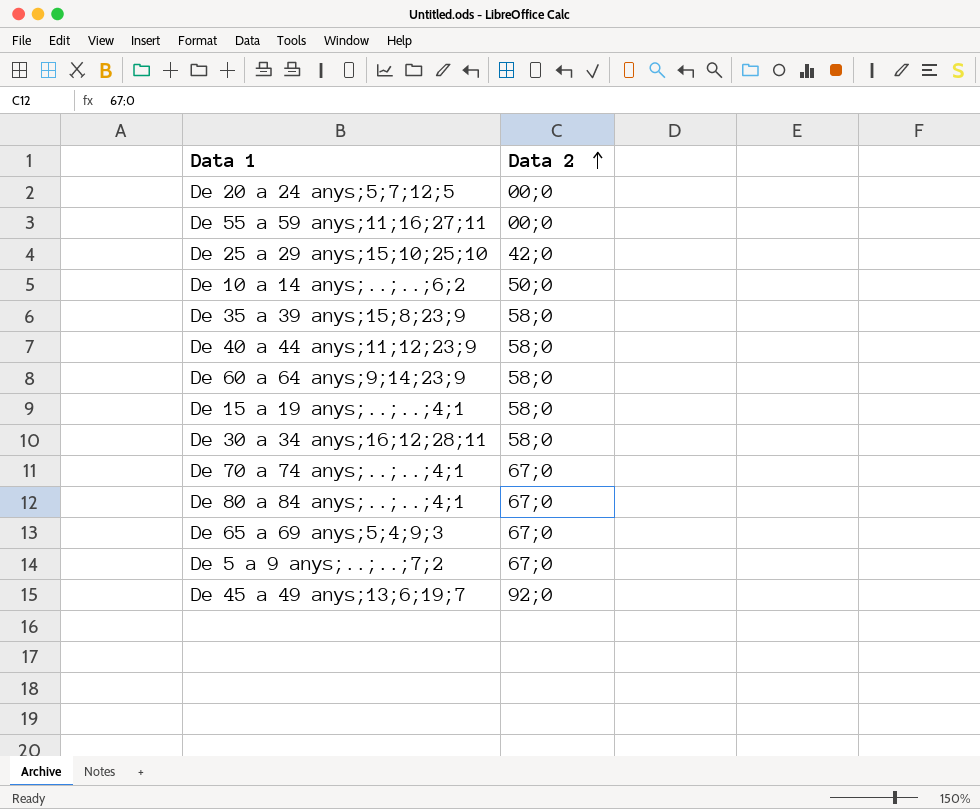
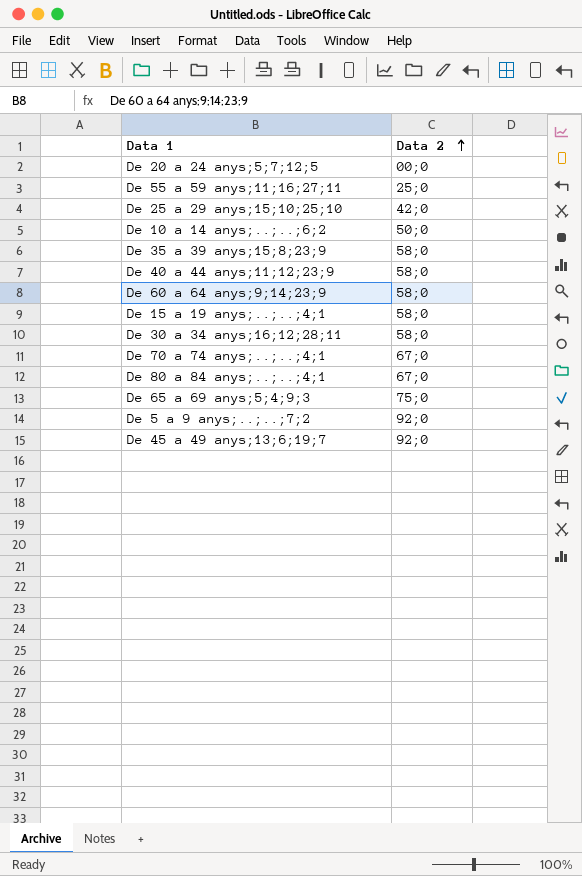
De 55 a 59 anys;11;16;27;11 | Data 2: 00;0 -> 25;0
De 65 a 69 anys;5;4;9;3 | Data 2: 67;0 -> 75;0
De 5 a 9 anys;..;..;7;2 | Data 2: 67;0 -> 92;0

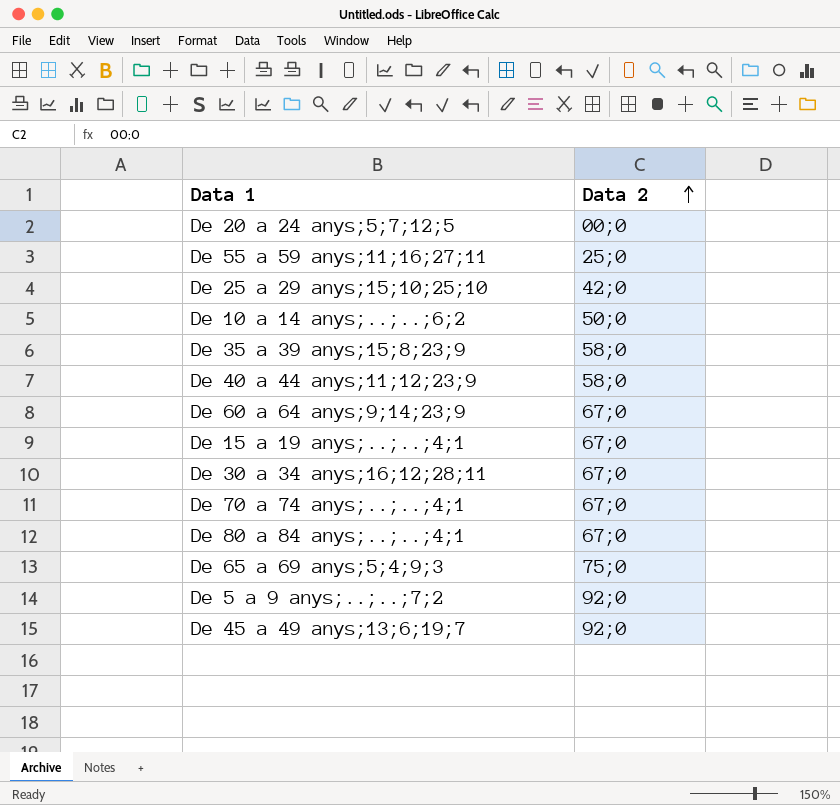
De 60 a 64 anys;9;14;23;9 | Data 2: 58;0 -> 67;0
De 15 a 19 anys;..;..;4;1 | Data 2: 58;0 -> 67;0
De 30 a 34 anys;16;12;28;11 | Data 2: 58;0 -> 67;0

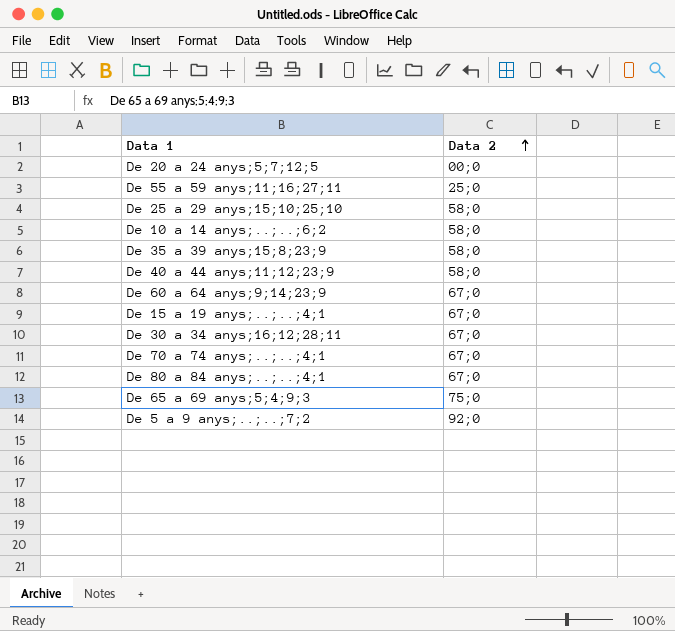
row De 45 a 49 anys;13;6;19;7: 92;0 -> none
De 25 a 29 anys;15;10;25;10 | Data 2: 42;0 -> 58;0
De 10 a 14 anys;..;..;6;2 | Data 2: 50;0 -> 58;0

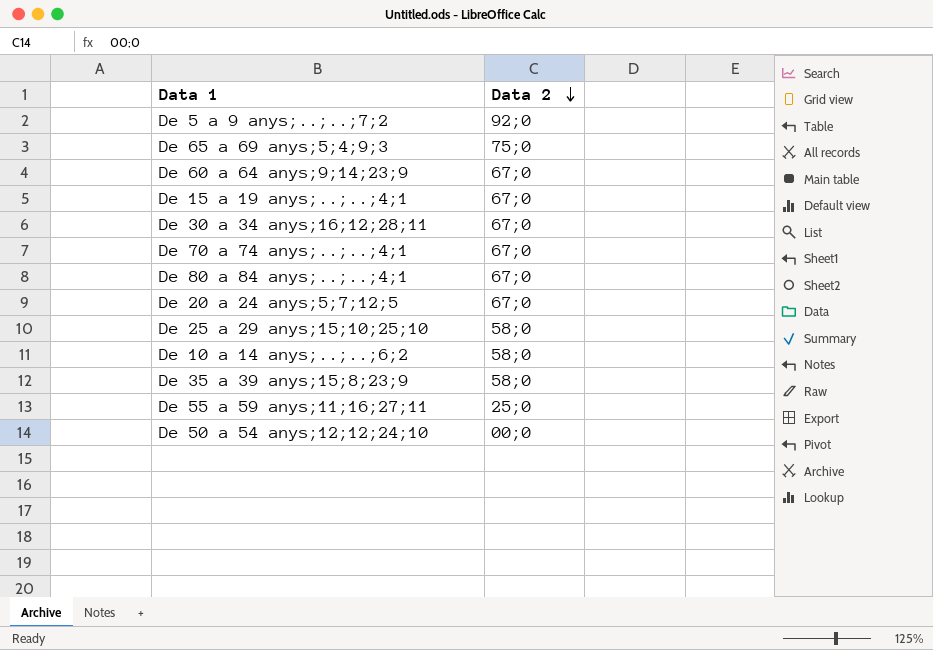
row order: Data 2 ascending -> Data 2 descending
row De 40 a 44 anys;11;12;23;9: 58;0 -> none
De 20 a 24 anys;5;7;12;5 | Data 2: 00;0 -> 67;0
row De 50 a 54 anys;12;12;24;10: none -> 00;0

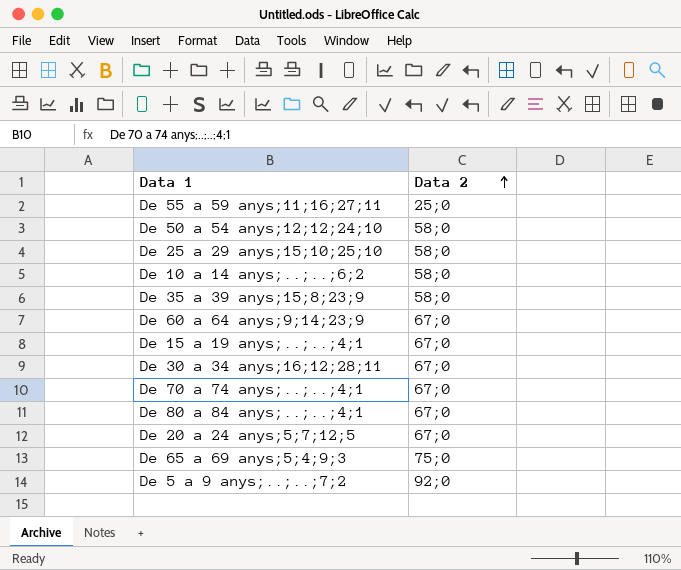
row order: Data 2 descending -> Data 2 ascending
De 50 a 54 anys;12;12;24;10 | Data 2: 00;0 -> 58;0

